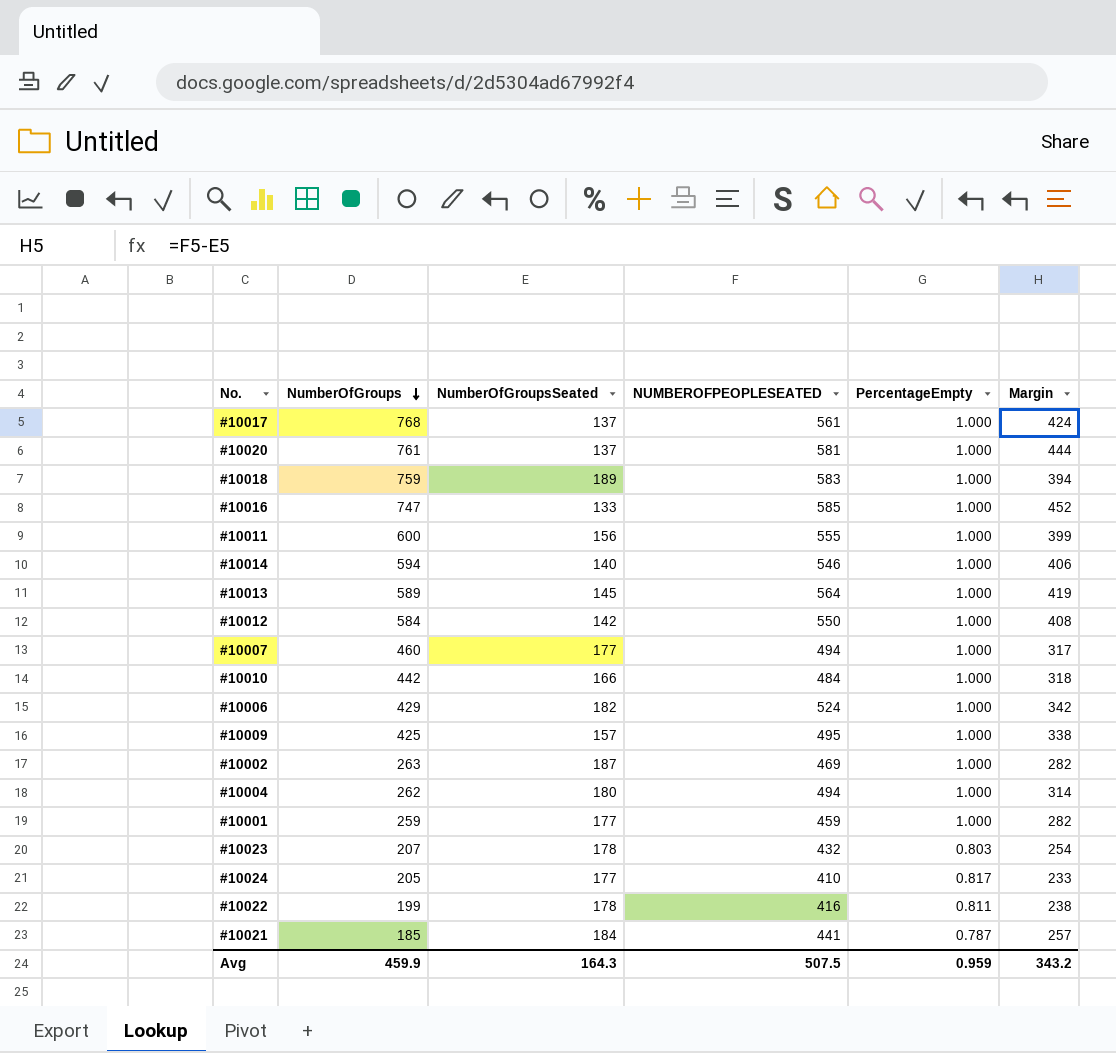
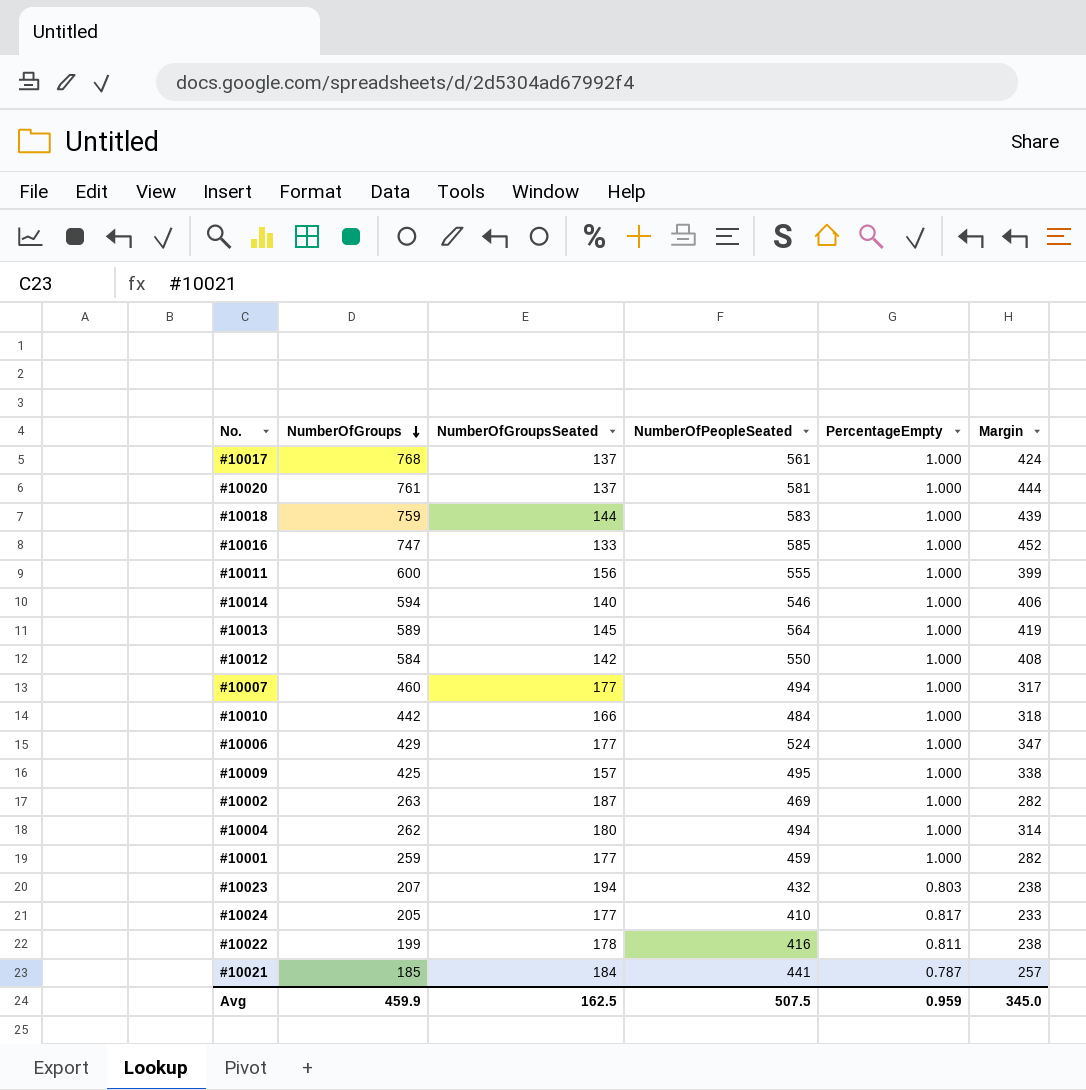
column name: NUMBEROFPEOPLESEATED -> NumberOfPeopleSeated
#10018 | NumberOfGroupsSeated: 189 -> 144
#10018 | Margin: 394 -> 439
#10006 | NumberOfGroupsSeated: 182 -> 177
#10006 | Margin: 342 -> 347
#10023 | NumberOfGroupsSeated: 178 -> 194
#10023 | Margin: 254 -> 238
Avg | NumberOfGroupsSeated: 164.3 -> 162.5
Avg | Margin: 343.2 -> 345.0

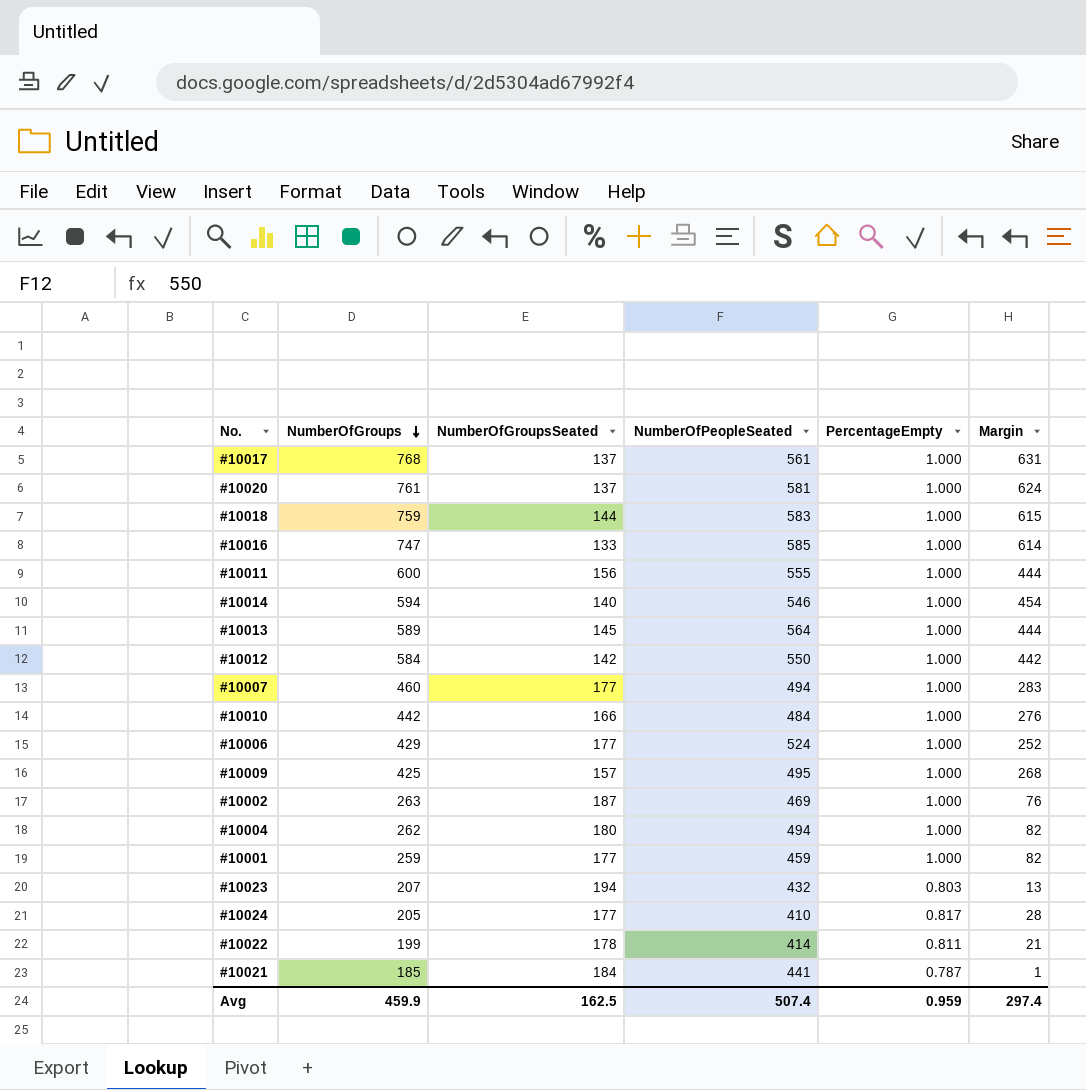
column Margin | formula: [NumberOfPeopleSeated] - [NumberOfGroupsSeated] -> [NumberOfGroups] - [NumberOfGroupsSeated]
#10022 | NumberOfPeopleSeated: 416 -> 414
Avg | NumberOfPeopleSeated: 507.5 -> 507.4
Avg | Margin: 345.0 -> 297.4

